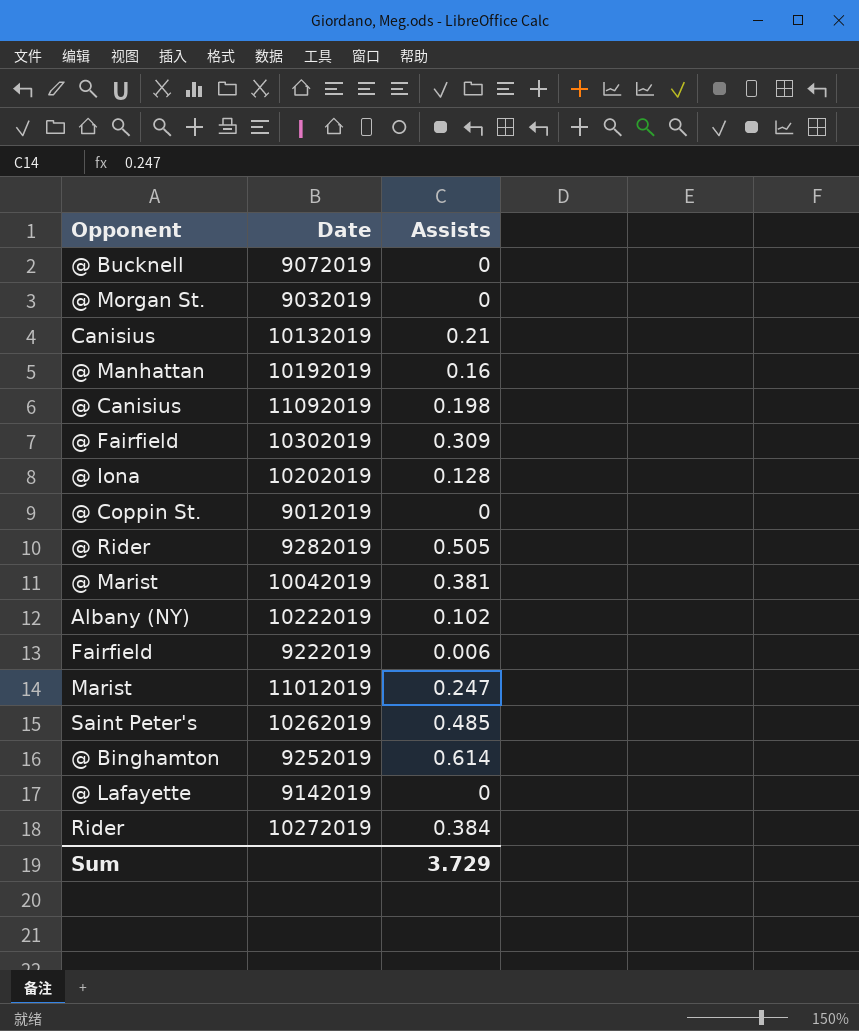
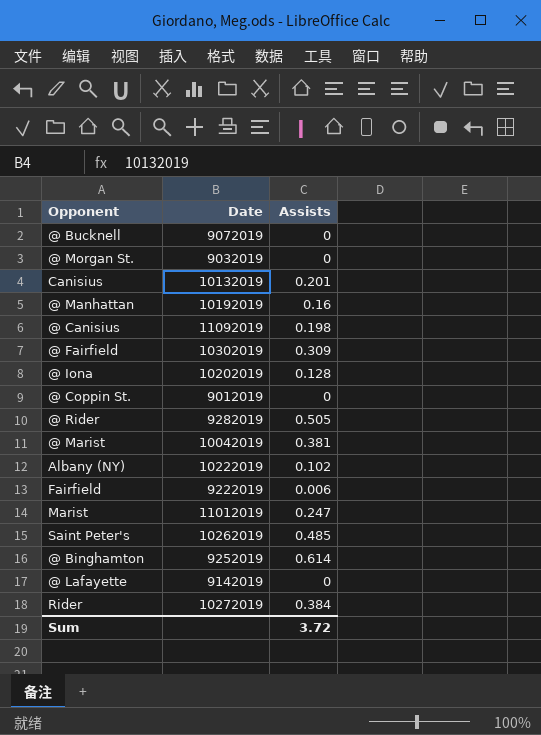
Canisius | Assists: 0.21 -> 0.201
Sum | Assists: 3.729 -> 3.72

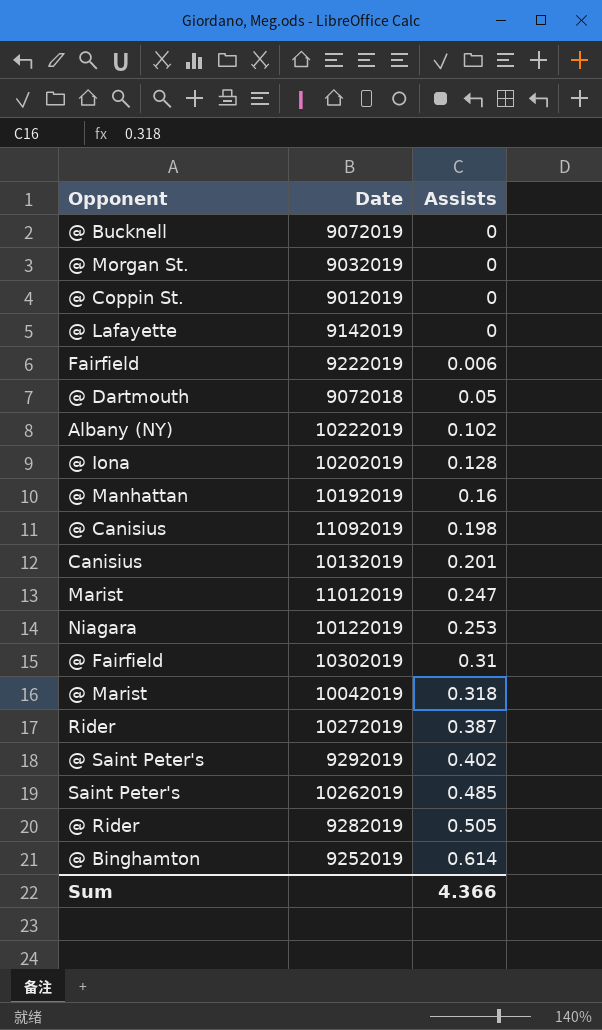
row order: none -> Assists ascending
row @ Dartmouth: none -> 9072018 | 0.05
row Niagara: none -> 10122019 | 0.253
@ Fairfield | Assists: 0.309 -> 0.31
@ Marist | Assists: 0.381 -> 0.318
Rider | Assists: 0.384 -> 0.387
row @ Saint Peter's: none -> 9292019 | 0.402
Sum | Assists: 3.72 -> 4.366

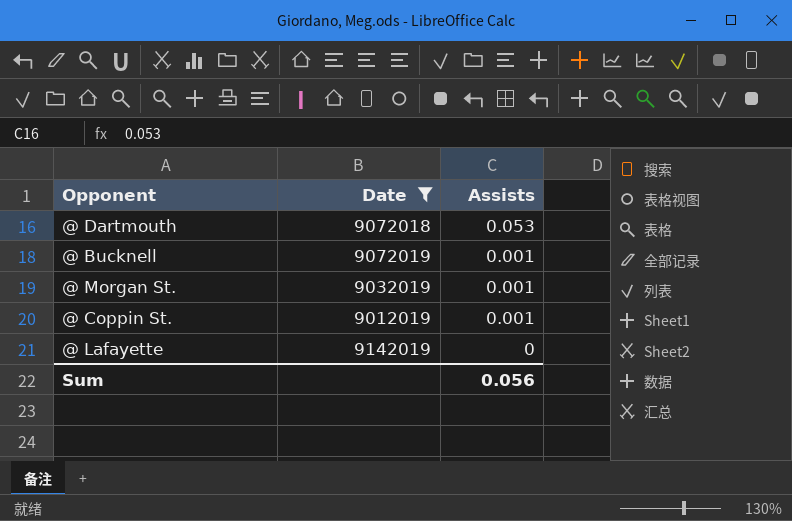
filter: none -> Date <= 9142019
row order: Assists ascending -> Assists descending
@ Dartmouth | Assists: 0.05 -> 0.053
@ Bucknell | Assists: 0 -> 0.001
@ Morgan St. | Assists: 0 -> 0.001
@ Coppin St. | Assists: 0 -> 0.001
Sum | Assists: 4.366 -> 0.056

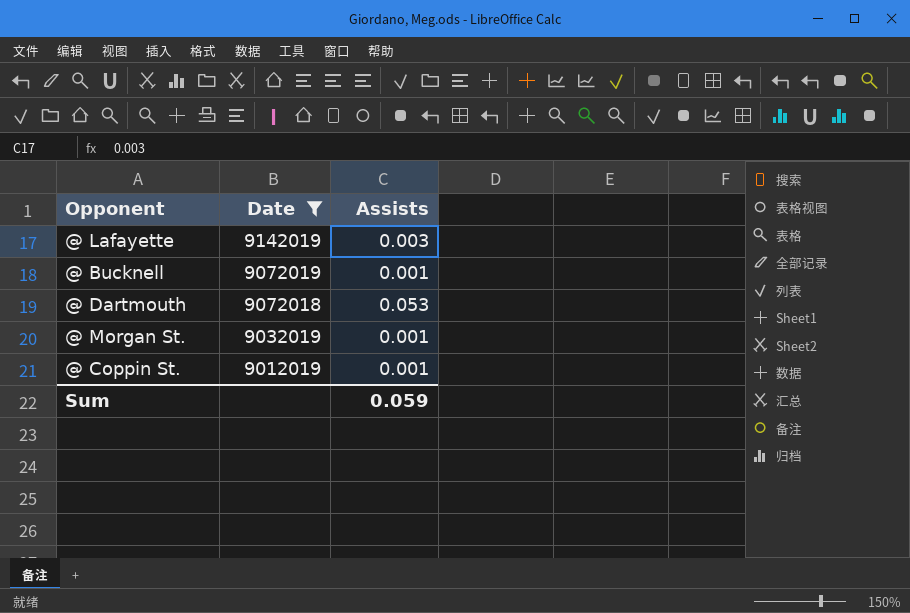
row order: Assists descending -> Date descending
@ Lafayette | Assists: 0 -> 0.003
Sum | Assists: 0.056 -> 0.059

